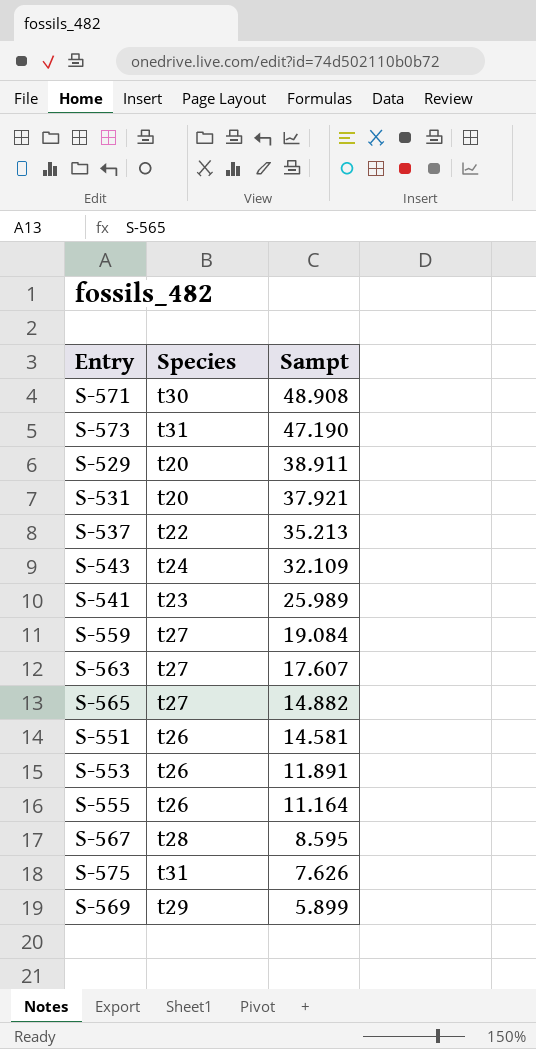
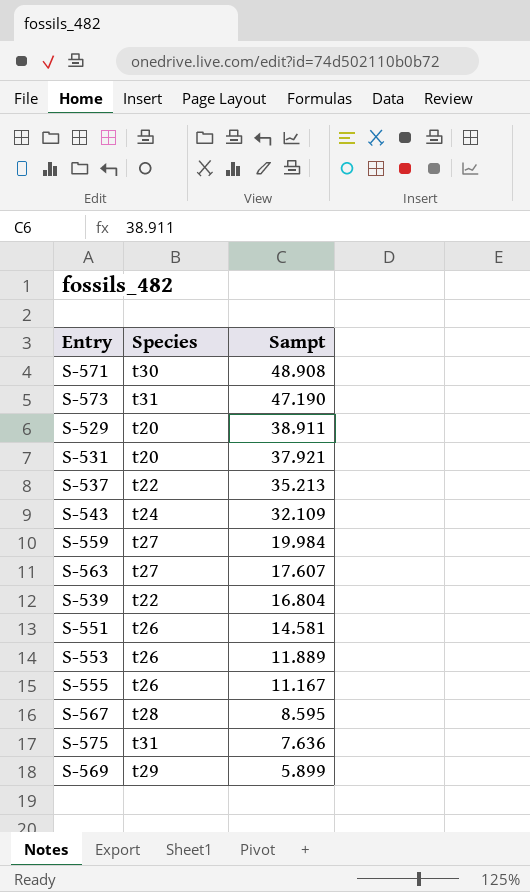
row S-541: t23 | 25.989 -> none
row S-565: t27 | 14.882 -> none
S-559 | Sampt: 19.084 -> 19.984
row S-539: none -> t22 | 16.804
S-553 | Sampt: 11.891 -> 11.889
S-555 | Sampt: 11.164 -> 11.167
S-575 | Sampt: 7.626 -> 7.636

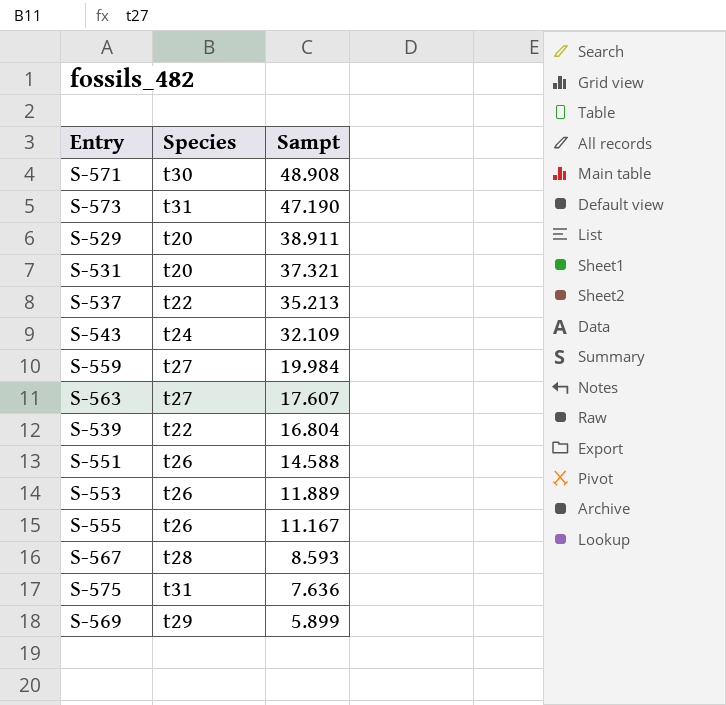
S-531 | Sampt: 37.921 -> 37.321
S-551 | Sampt: 14.581 -> 14.588
S-567 | Sampt: 8.595 -> 8.593

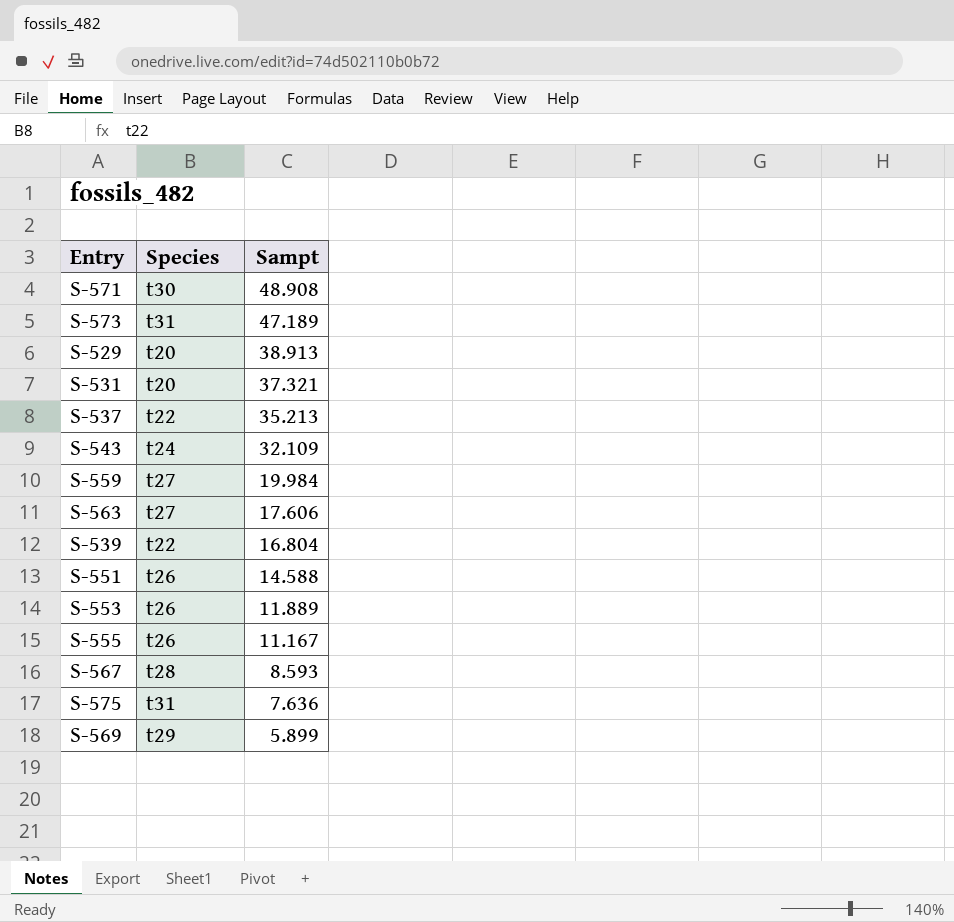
S-573 | Sampt: 47.190 -> 47.189
S-529 | Sampt: 38.911 -> 38.913
S-563 | Sampt: 17.607 -> 17.606

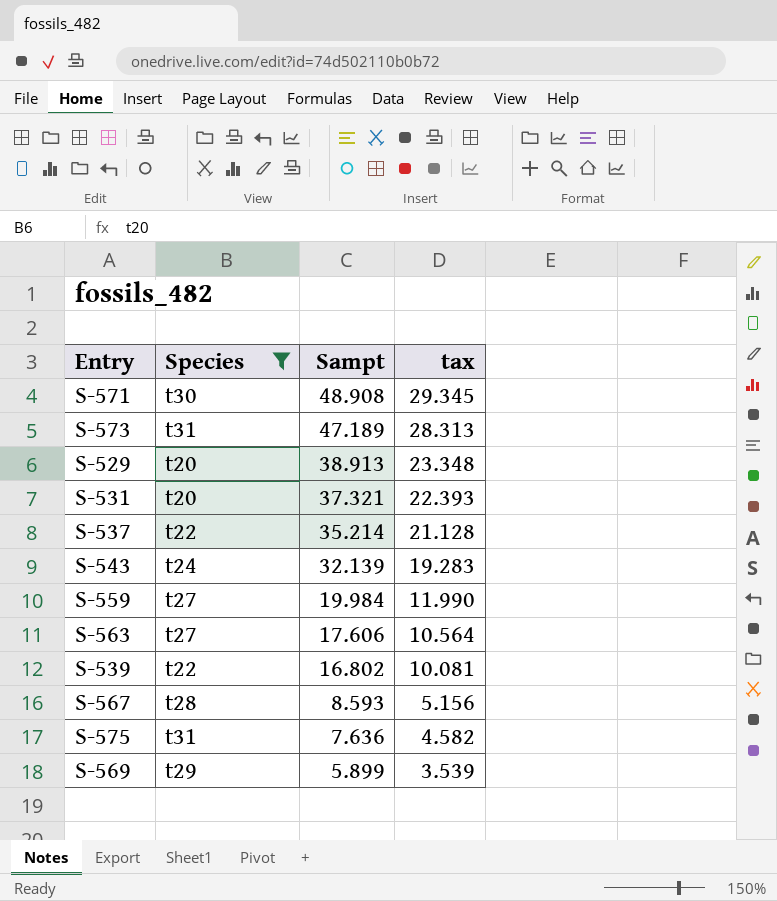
filter: none -> Species != t26
column tax | formula: none -> [Sampt] * 0.6
S-537 | Sampt: 35.213 -> 35.214
S-543 | Sampt: 32.109 -> 32.139
S-539 | Sampt: 16.804 -> 16.802

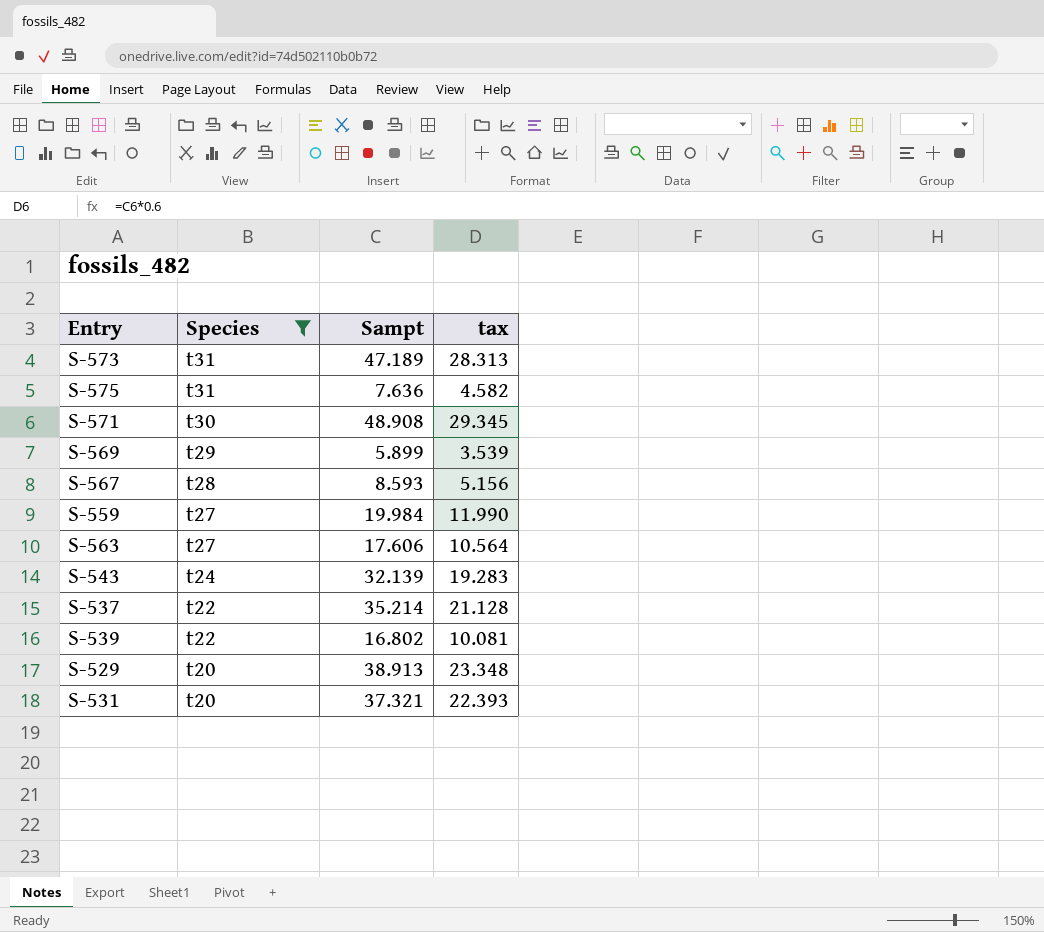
row order: Sampt descending -> Species descending

